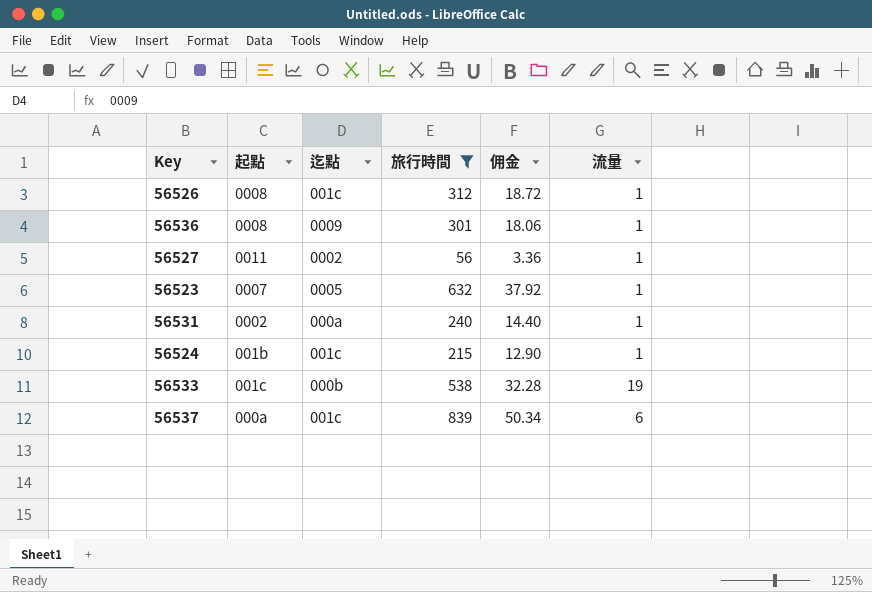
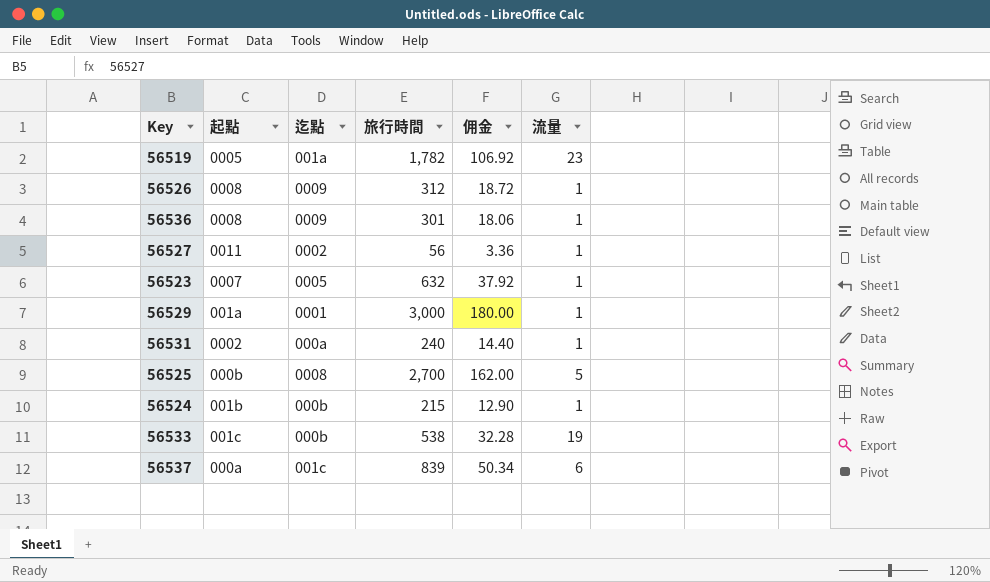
filter: 旅行時間 <= 839 -> none
56526 | 迄點: 001c -> 0009
56524 | 迄點: 001c -> 000b

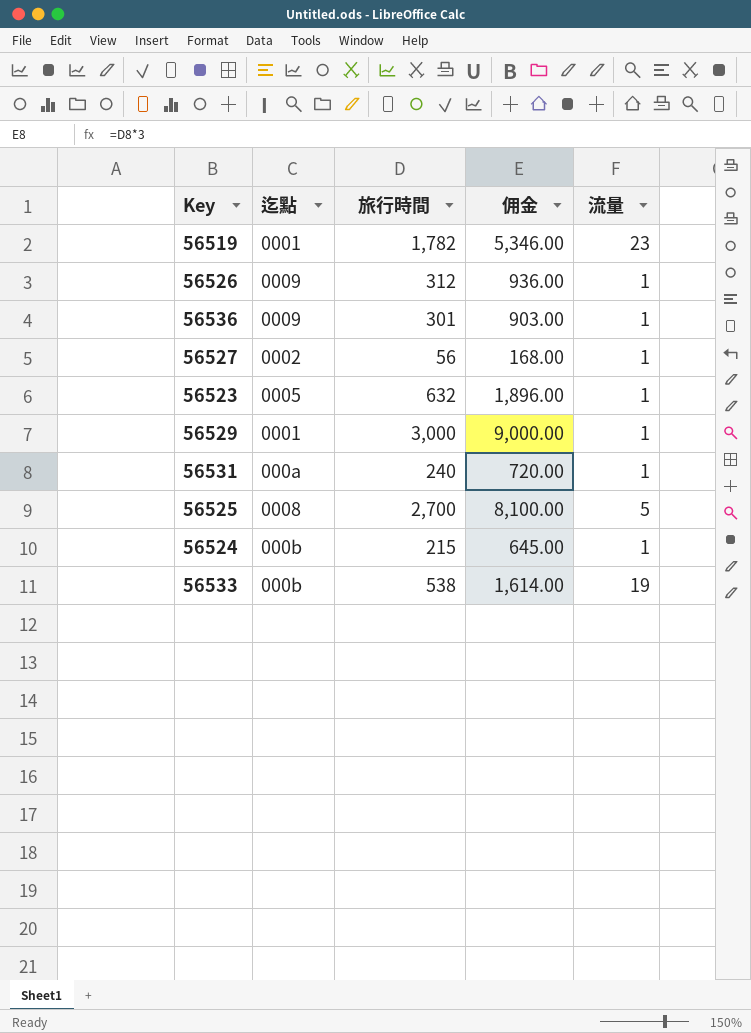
column 起點 | position: 2 -> none
column 佣金 | formula: [旅行時間] * 0.06 -> [旅行時間] * 3
row 56537: 000a | 001c | 839 | 50.34 | 6 -> none
56519 | 迄點: 001a -> 0001

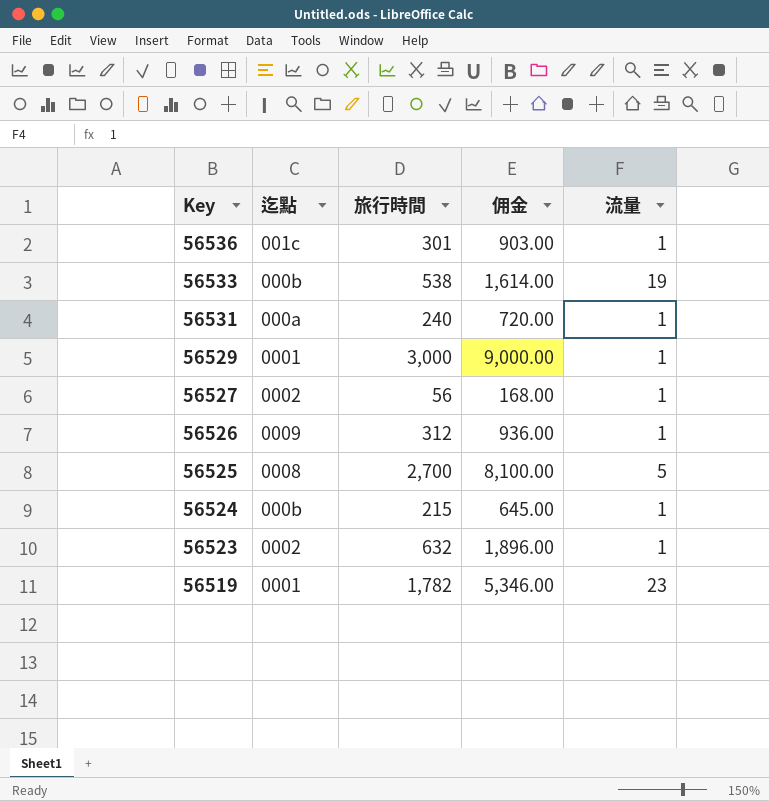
row order: none -> Key descending
56536 | 迄點: 0009 -> 001c
56523 | 迄點: 0005 -> 0002

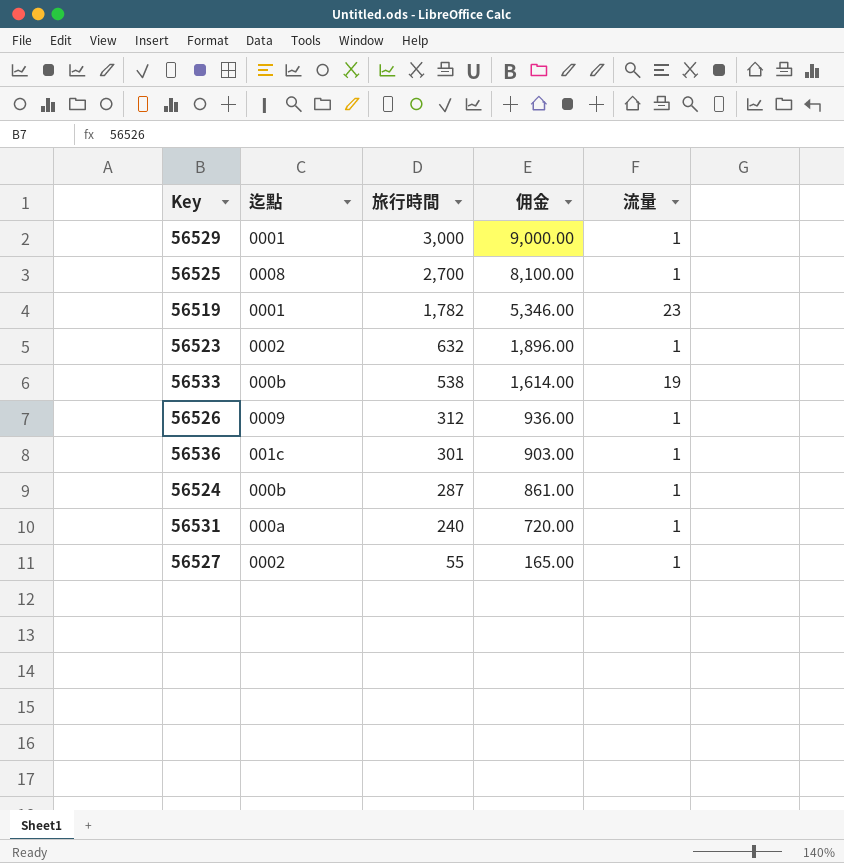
row order: Key descending -> 旅行時間 descending
56525 | 流量: 5 -> 1
56524 | 旅行時間: 215 -> 287
56524 | 佣金: 645.00 -> 861.00
56527 | 旅行時間: 56 -> 55
56527 | 佣金: 168.00 -> 165.00

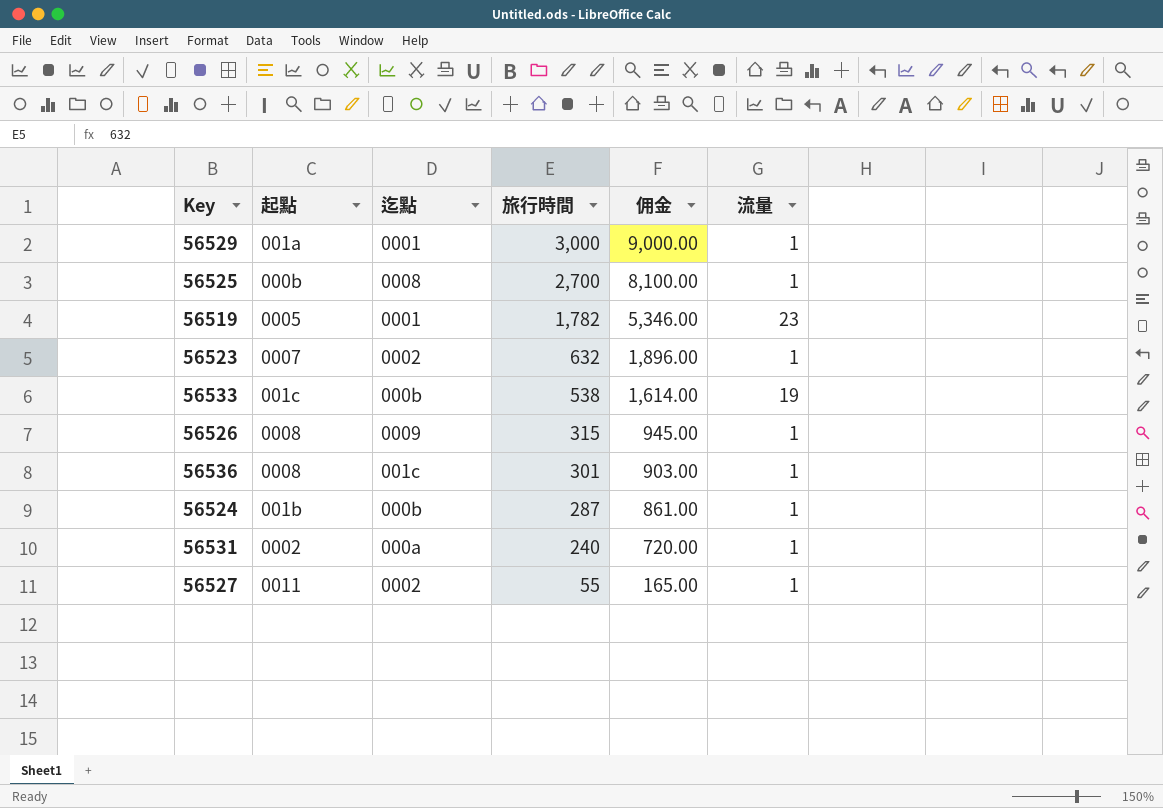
column 起點 | position: none -> 2
56526 | 旅行時間: 312 -> 315
56526 | 佣金: 936.00 -> 945.00

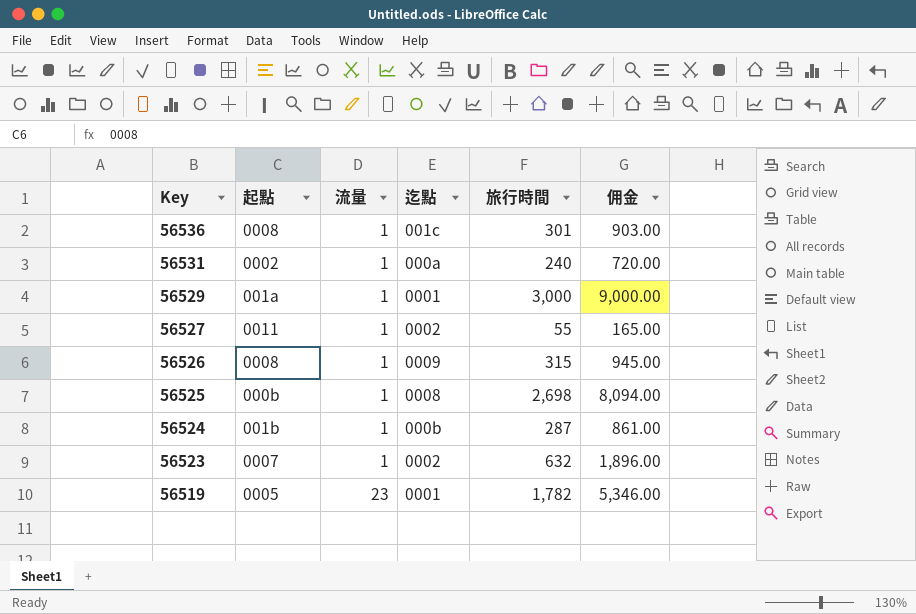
row order: 旅行時間 descending -> Key descending
column 流量 | position: 6 -> 3
row 56533: 001c | 000b | 538 | 1,614.00 | 19 -> none
56525 | 旅行時間: 2,700 -> 2,698
56525 | 佣金: 8,100.00 -> 8,094.00

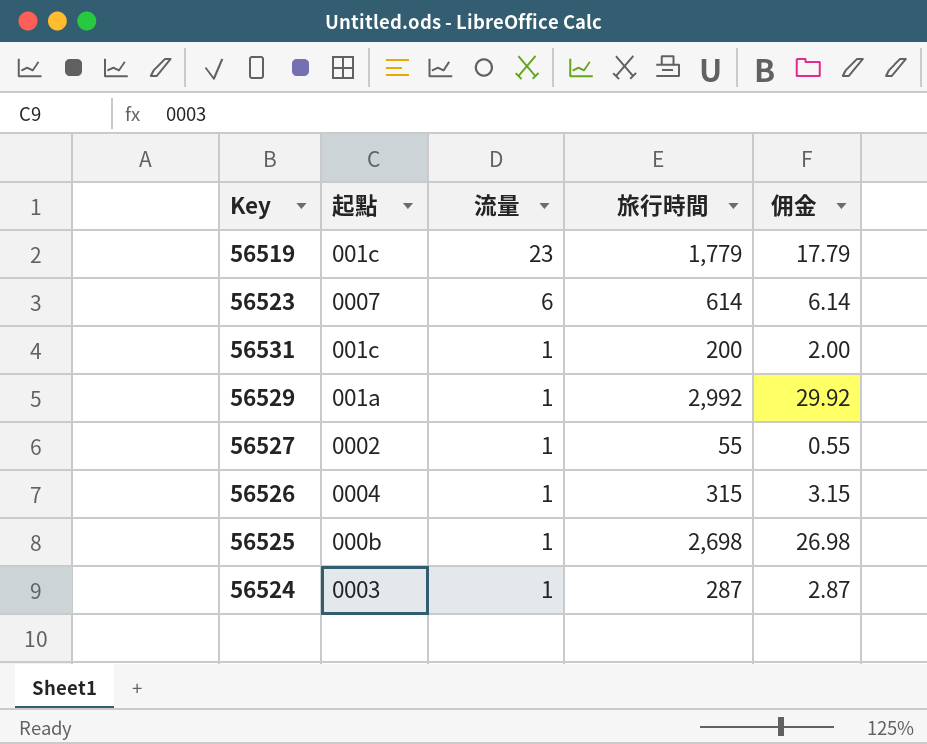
row order: Key descending -> 流量 descending
column 迄點 | position: 4 -> none
column 佣金 | formula: [旅行時間] * 3 -> [旅行時間] * 0.01
row 56536: 0008 | 1 | 001c | 301 | 903.00 -> none
56519 | 起點: 0005 -> 001c
56519 | 旅行時間: 1,782 -> 1,779
56523 | 流量: 1 -> 6
56523 | 旅行時間: 632 -> 614
56531 | 起點: 0002 -> 001c
56531 | 旅行時間: 240 -> 200
56529 | 旅行時間: 3,000 -> 2,992
56527 | 起點: 0011 -> 0002
56526 | 起點: 0008 -> 0004
56524 | 起點: 001b -> 0003

